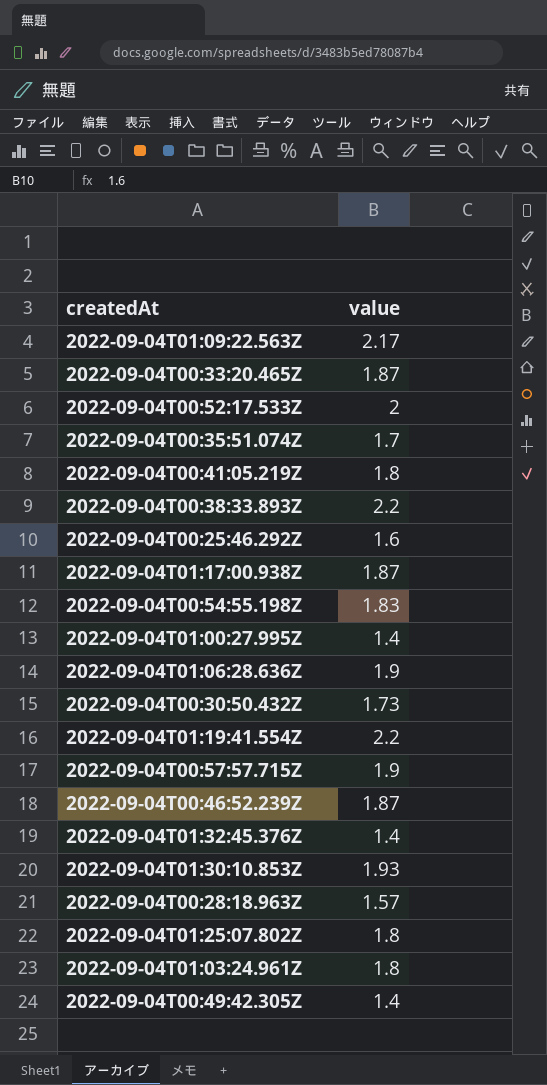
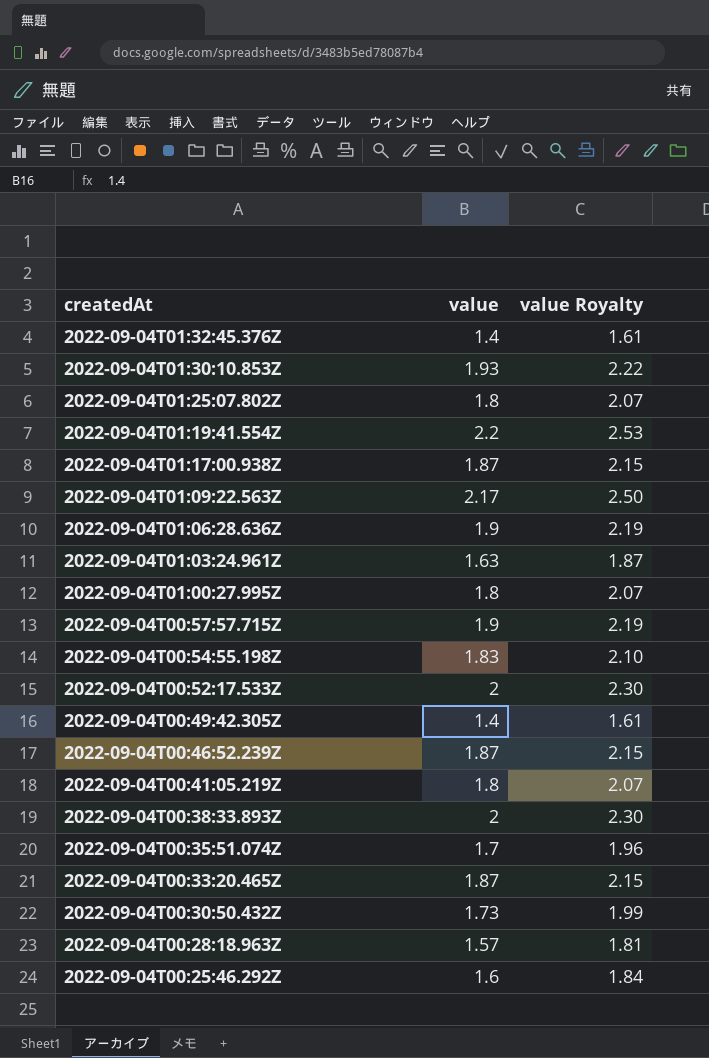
row order: none -> createdAt descending
column value Royalty | formula: none -> [value] * 1.15
2022-09-04T01:03:24.961Z | value: 1.8 -> 1.63
2022-09-04T01:00:27.995Z | value: 1.4 -> 1.8
2022-09-04T00:38:33.893Z | value: 2.2 -> 2

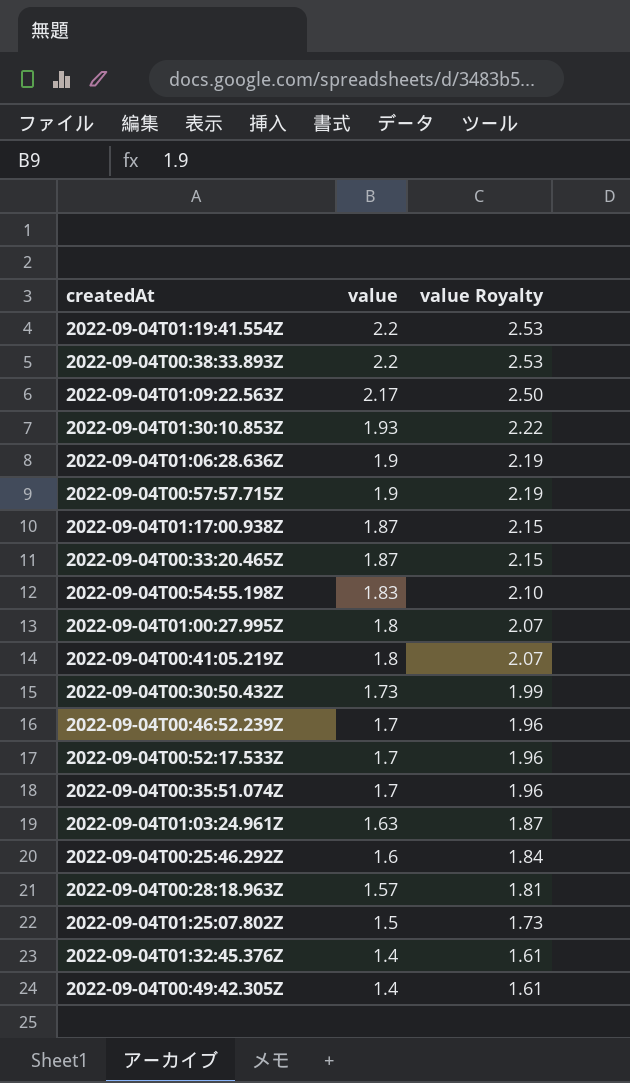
row order: createdAt descending -> value descending
2022-09-04T00:38:33.893Z | value: 2 -> 2.2
2022-09-04T00:38:33.893Z | value Royalty: 2.30 -> 2.53
2022-09-04T00:46:52.239Z | value: 1.87 -> 1.7
2022-09-04T00:46:52.239Z | value Royalty: 2.15 -> 1.96
2022-09-04T00:52:17.533Z | value: 2 -> 1.7
2022-09-04T00:52:17.533Z | value Royalty: 2.30 -> 1.96
2022-09-04T01:25:07.802Z | value: 1.8 -> 1.5
2022-09-04T01:25:07.802Z | value Royalty: 2.07 -> 1.73

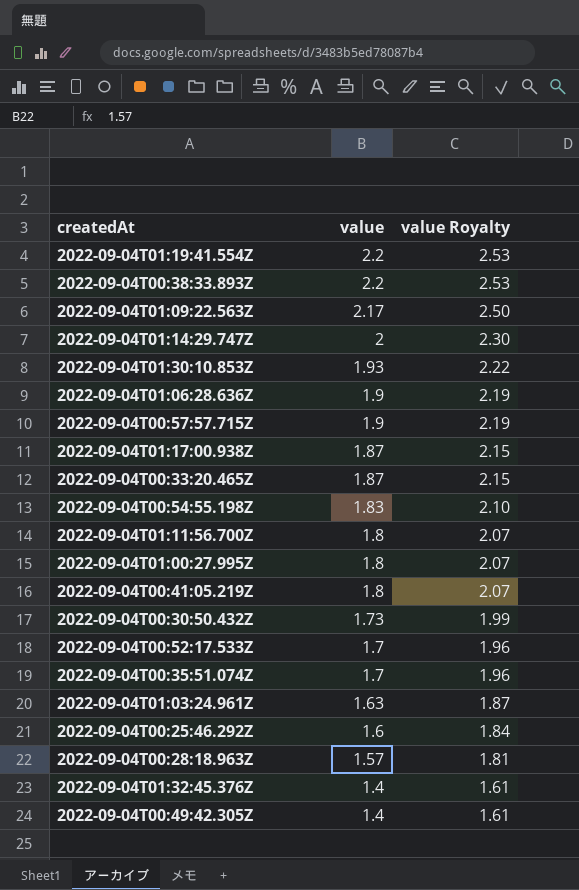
row 2022-09-04T00:46:52.239Z: 1.7 | 1.96 -> none
row 2022-09-04T01:25:07.802Z: 1.5 | 1.73 -> none
row 2022-09-04T01:14:29.747Z: none -> 2 | 2.30
row 2022-09-04T01:11:56.700Z: none -> 1.8 | 2.07

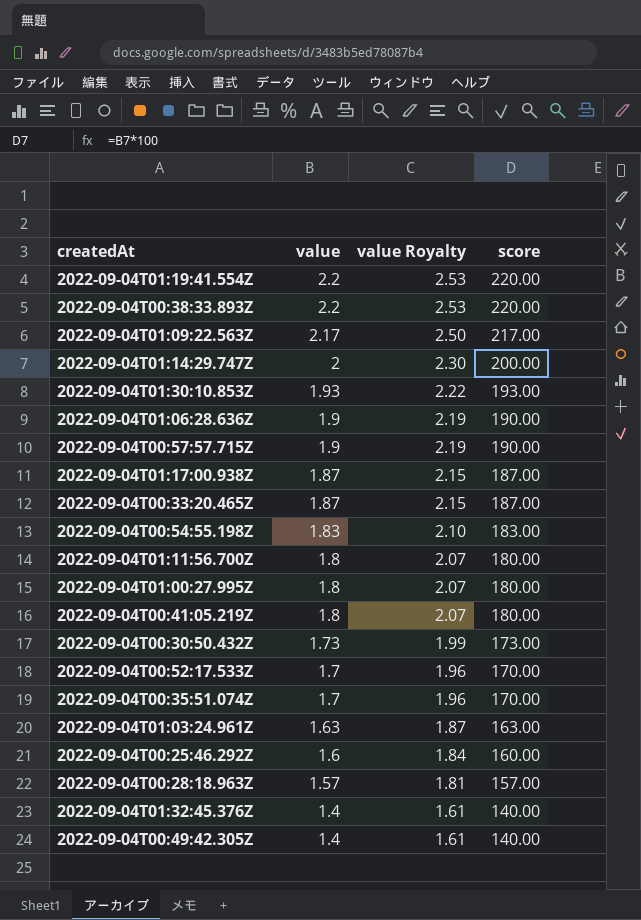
column score | formula: none -> [value] * 100

